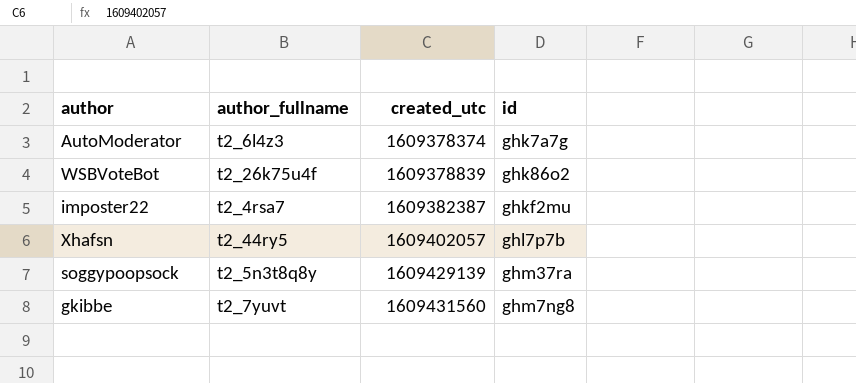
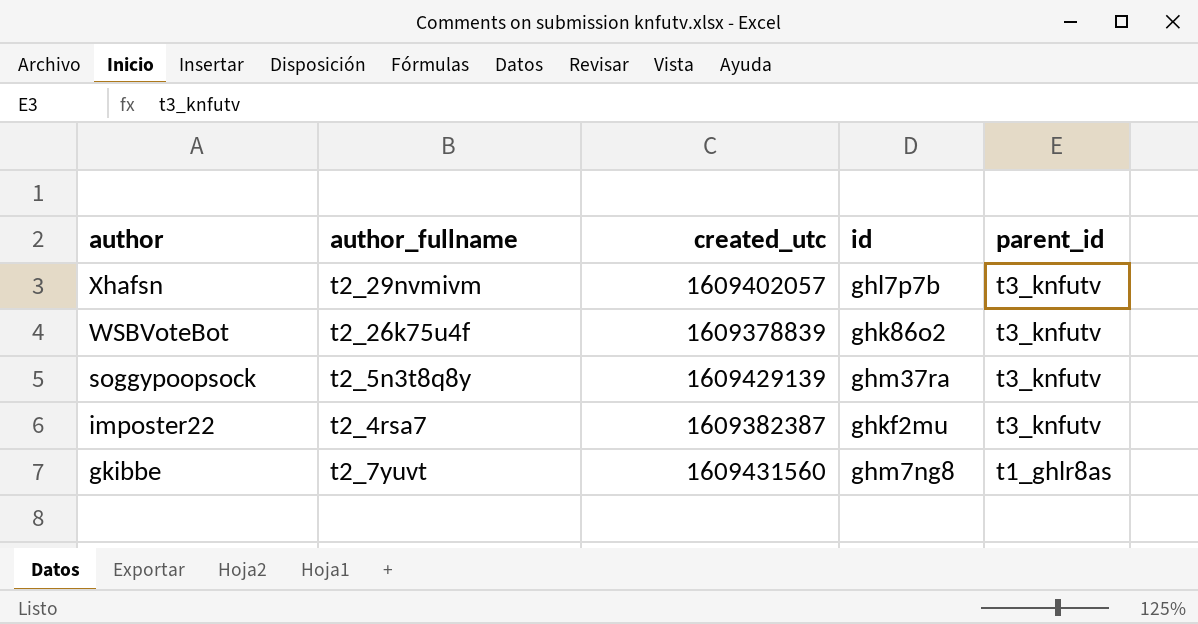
row order: created_utc ascending -> author descending
column parent_id | position: none -> 5
row AutoModerator: t2_6l4z3 | 1609378374 | ghk7a7g -> none
Xhafsn | author_fullname: t2_44ry5 -> t2_29nvmivm

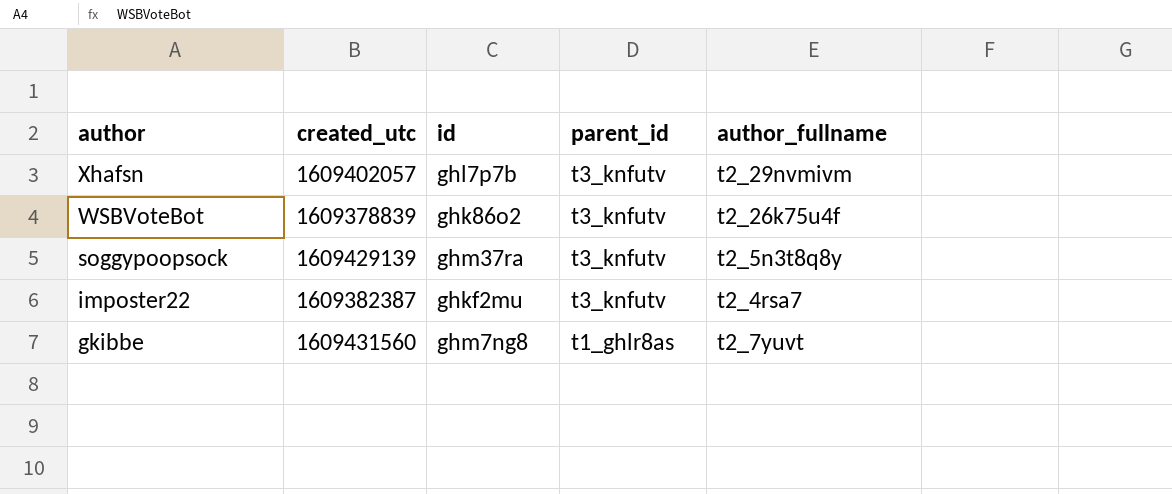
column author_fullname | position: 2 -> 5

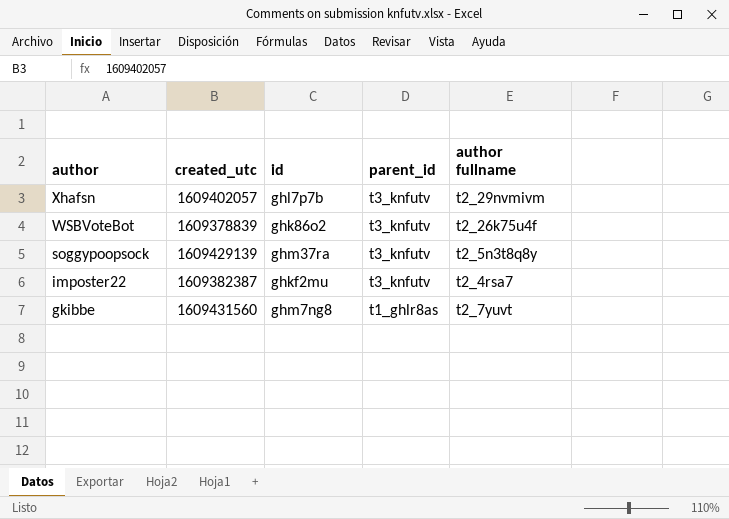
column name: author_fullname -> author fullname

